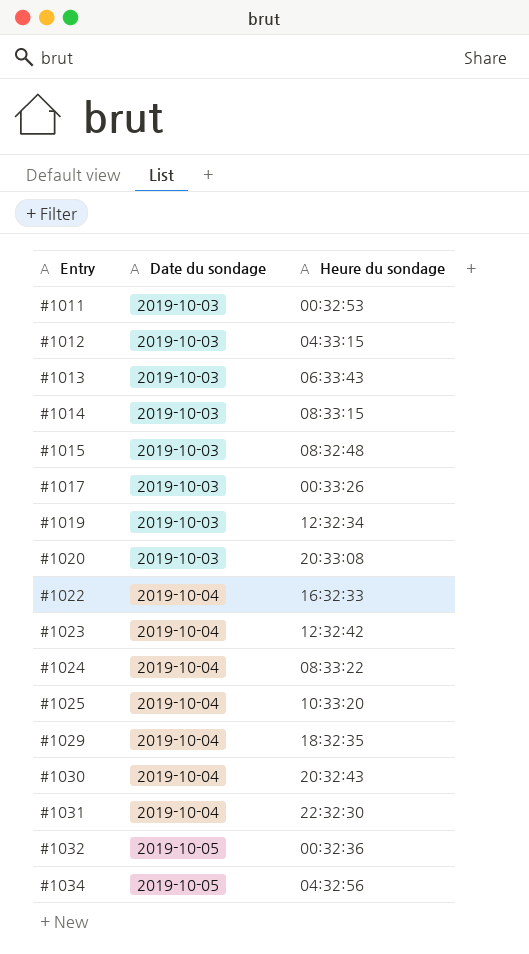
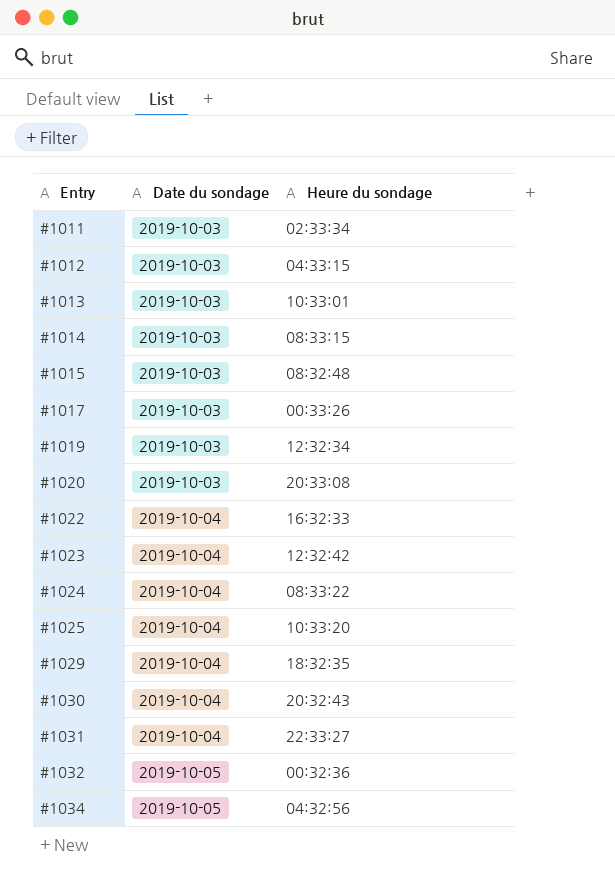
#1011 | Heure du sondage: 00:32:53 -> 02:33:34
#1013 | Heure du sondage: 06:33:43 -> 10:33:01
#1031 | Heure du sondage: 22:32:30 -> 22:33:27

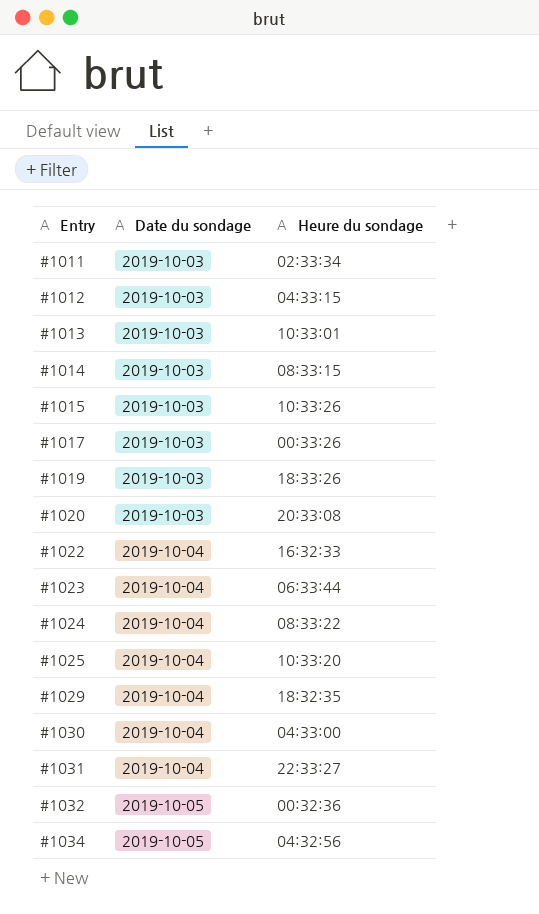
#1015 | Heure du sondage: 08:32:48 -> 10:33:26
#1019 | Heure du sondage: 12:32:34 -> 18:33:26
#1023 | Heure du sondage: 12:32:42 -> 06:33:44
#1030 | Heure du sondage: 20:32:43 -> 04:33:00

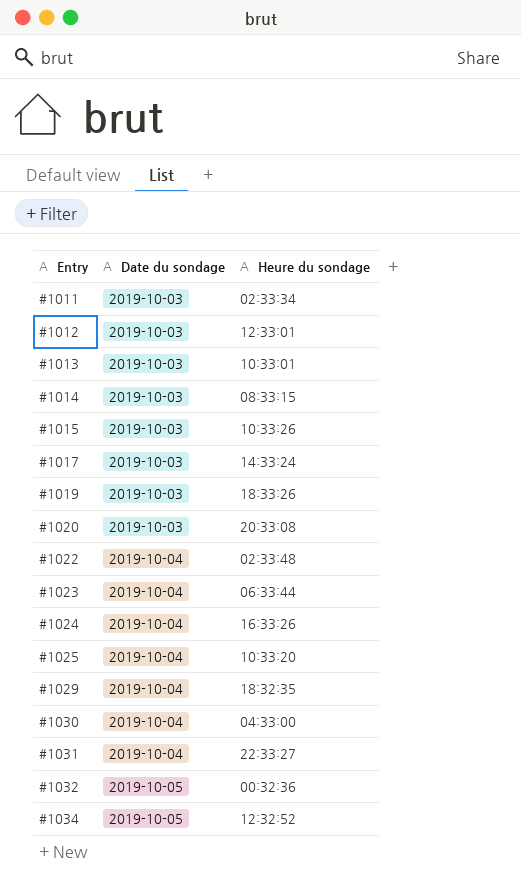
#1012 | Heure du sondage: 04:33:15 -> 12:33:01
#1017 | Heure du sondage: 00:33:26 -> 14:33:24
#1022 | Heure du sondage: 16:32:33 -> 02:33:48
#1024 | Heure du sondage: 08:33:22 -> 16:33:26
#1034 | Heure du sondage: 04:32:56 -> 12:32:52

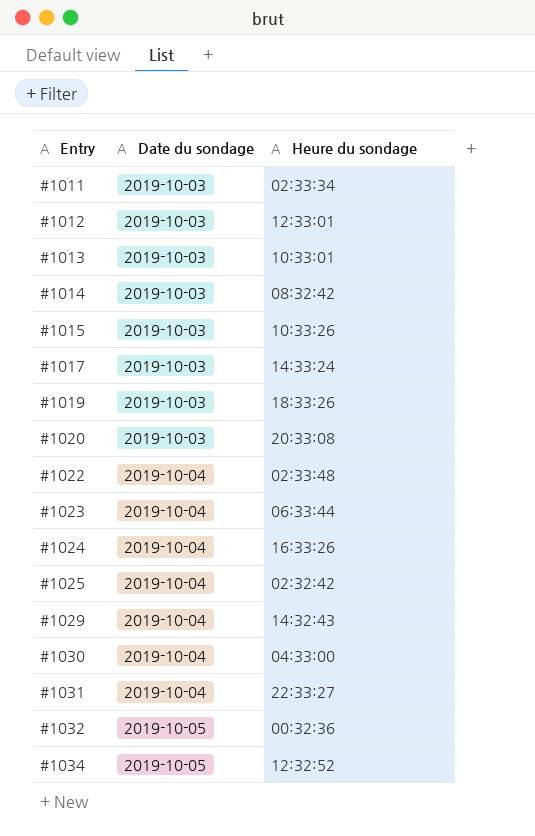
#1014 | Heure du sondage: 08:33:15 -> 08:32:42
#1025 | Heure du sondage: 10:33:20 -> 02:32:42
#1029 | Heure du sondage: 18:32:35 -> 14:32:43

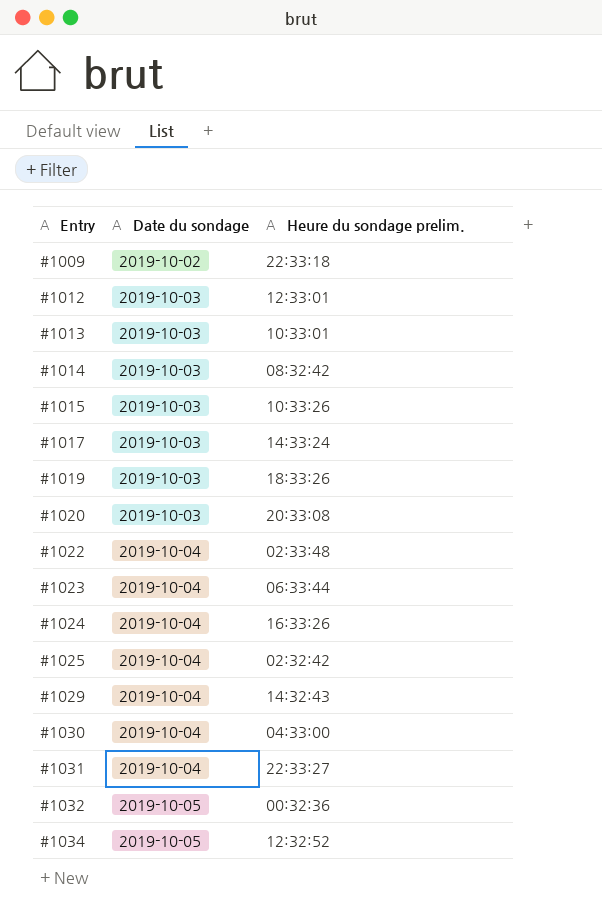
column name: Heure du sondage -> Heure du sondage prelim.
row #1011: 2019-10-03 | 02:33:34 -> none
row #1009: none -> 2019-10-02 | 22:33:18

